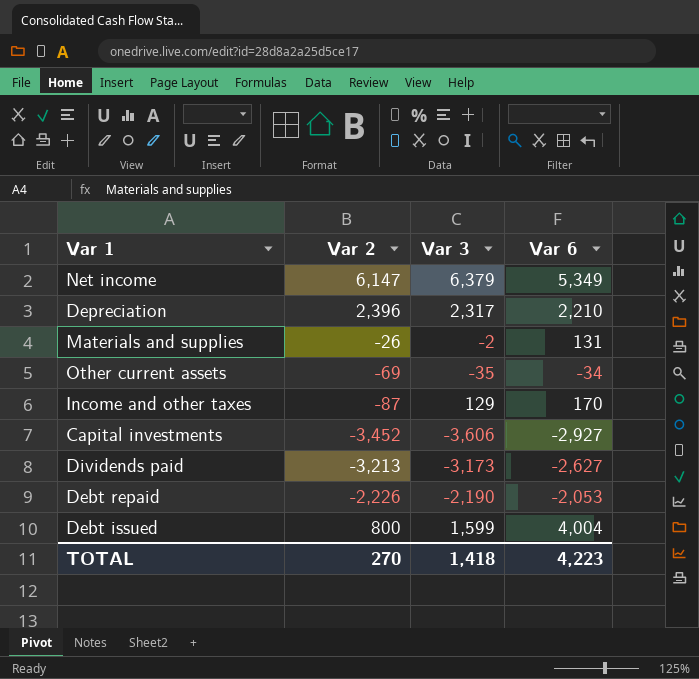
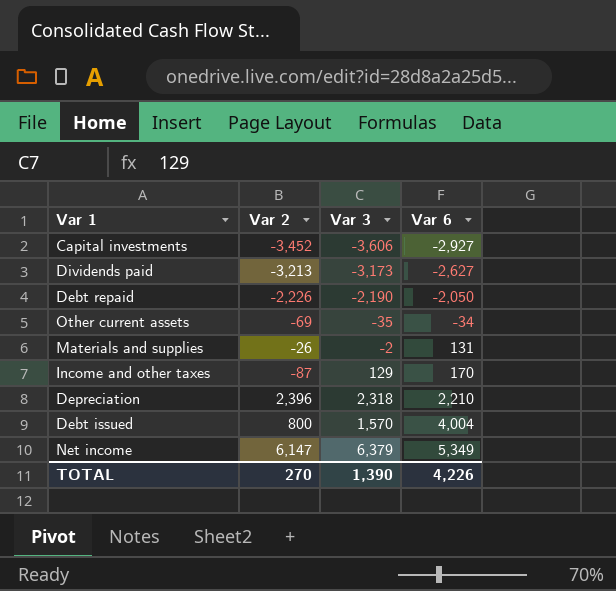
row order: none -> Var 6 ascending
Debt repaid | Var 6: -2,053 -> -2,050
Depreciation | Var 3: 2,317 -> 2,318
Debt issued | Var 3: 1,599 -> 1,570
TOTAL | Var 3: 1,418 -> 1,390
TOTAL | Var 6: 4,223 -> 4,226

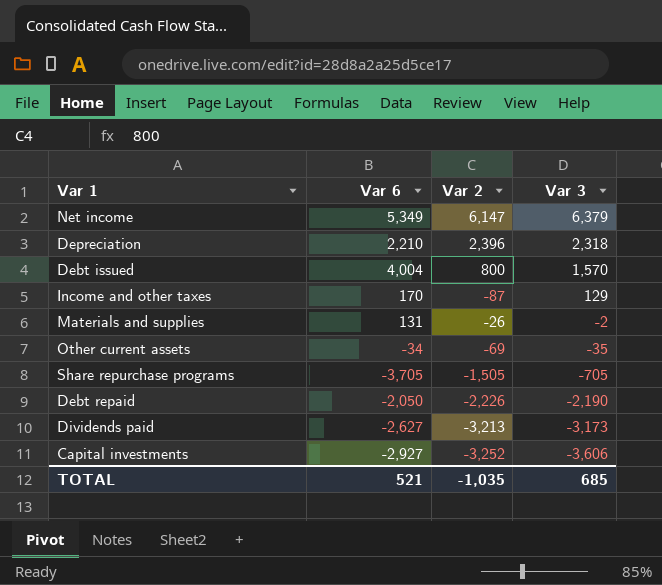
row order: Var 6 ascending -> Var 3 descending
column Var 6 | position: 4 -> 2
row Share repurchase programs: none -> -3,705 | -1,505 | -705
Capital investments | Var 2: -3,452 -> -3,252
TOTAL | Var 6: 4,226 -> 521
TOTAL | Var 2: 270 -> -1,035
TOTAL | Var 3: 1,390 -> 685

